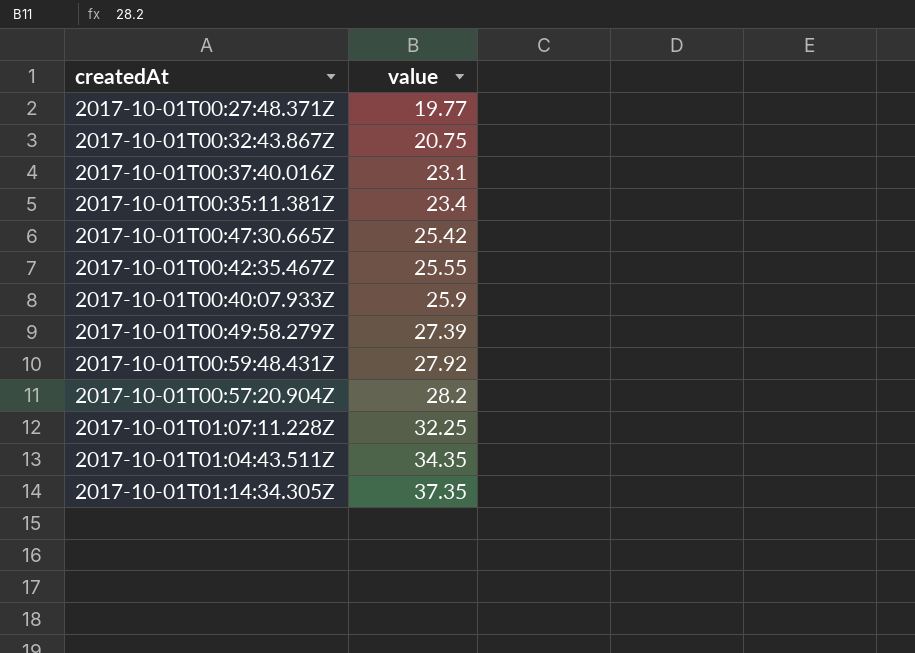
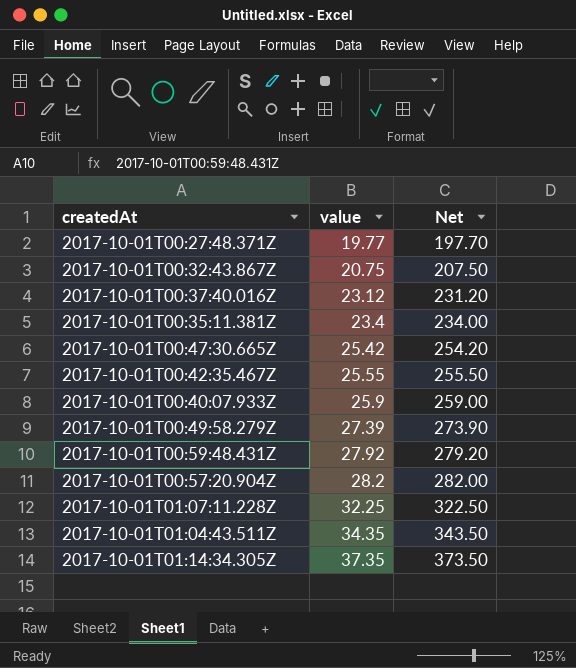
column Net | formula: none -> [value] * 10
2017-10-01T00:37:40.016Z | value: 23.1 -> 23.12

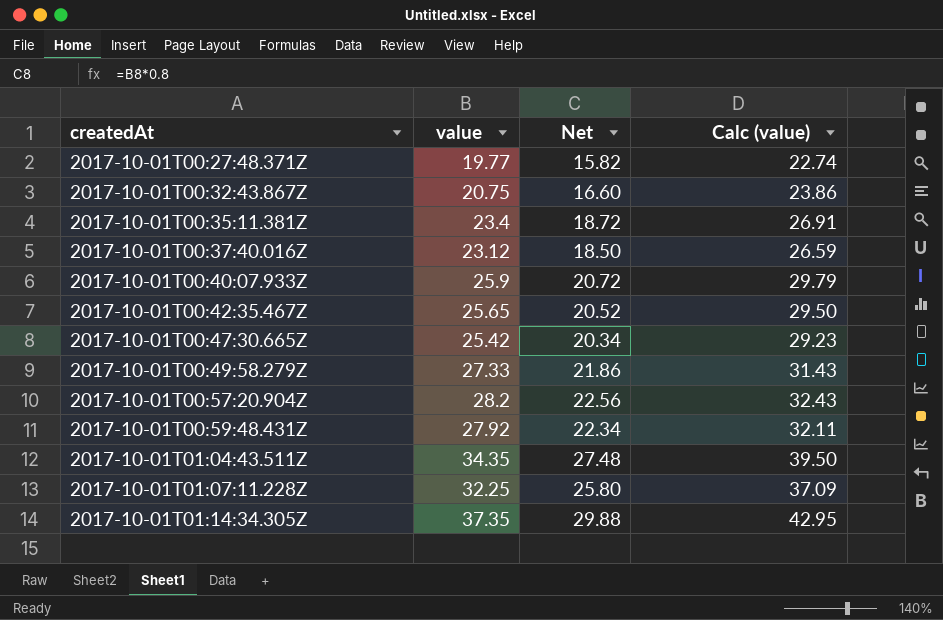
row order: value ascending -> createdAt ascending
column Net | formula: [value] * 10 -> [value] * 0.8
column Calc (value) | formula: none -> [value] * 1.15
2017-10-01T00:42:35.467Z | value: 25.55 -> 25.65
2017-10-01T00:49:58.279Z | value: 27.39 -> 27.33

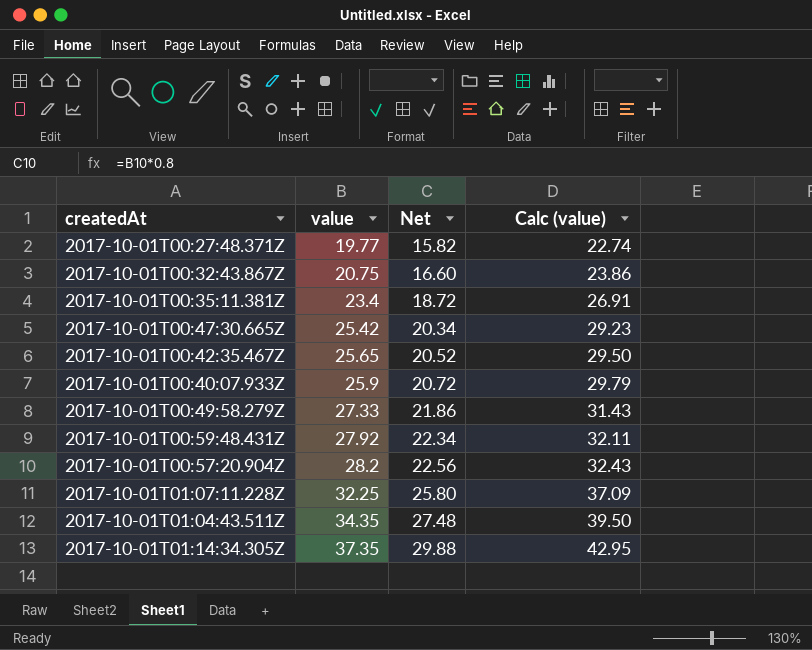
row order: createdAt ascending -> value ascending
row 2017-10-01T00:37:40.016Z: 23.12 | 18.50 | 26.59 -> none

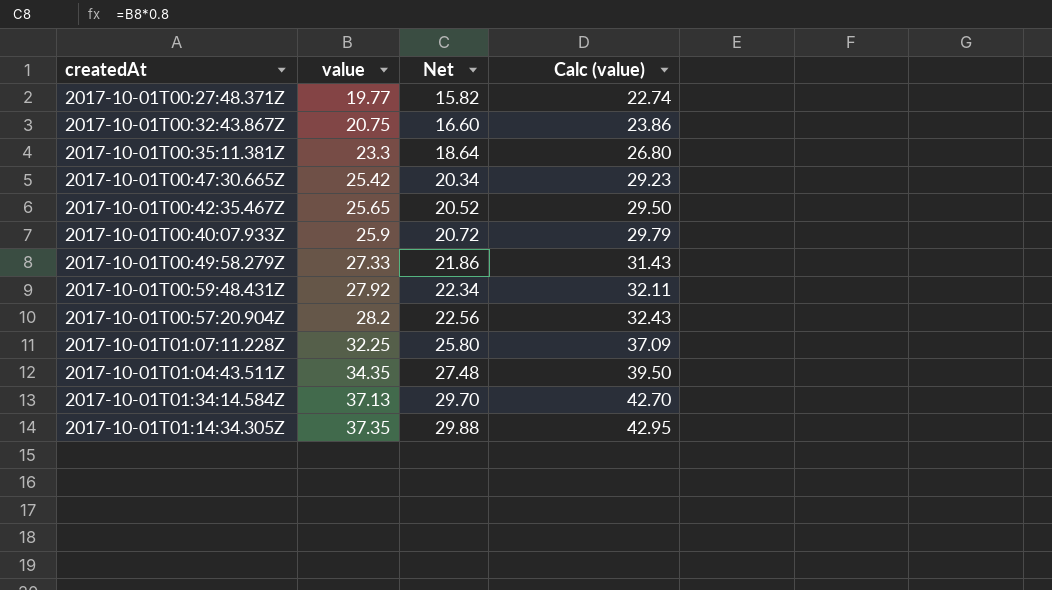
2017-10-01T00:35:11.381Z | value: 23.4 -> 23.3
2017-10-01T00:35:11.381Z | Net: 18.72 -> 18.64
2017-10-01T00:35:11.381Z | Calc (value): 26.91 -> 26.80
row 2017-10-01T01:34:14.584Z: none -> 37.13 | 29.70 | 42.70

